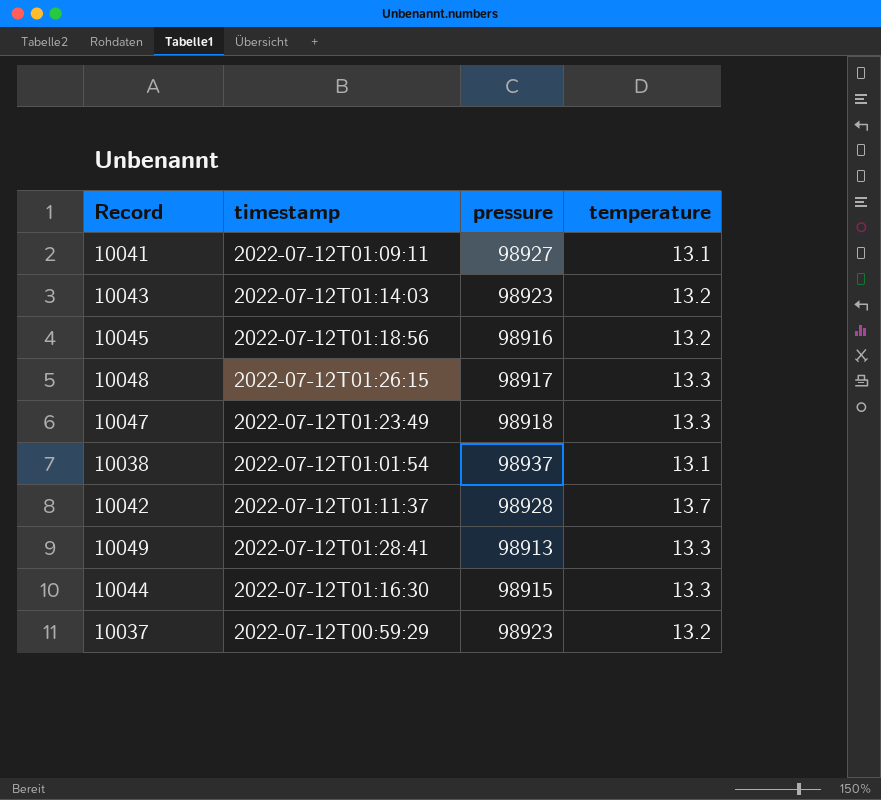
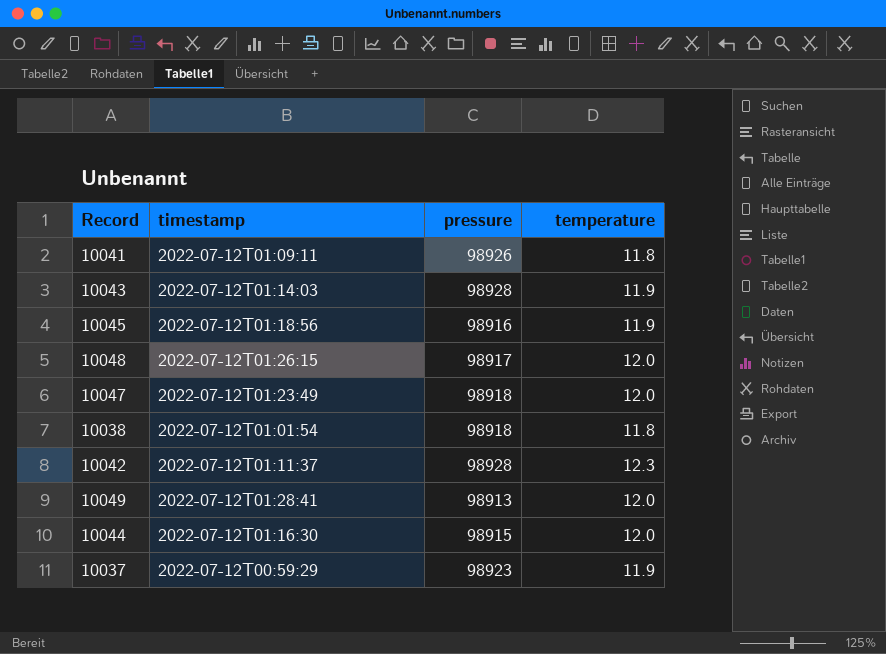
10041 | pressure: 98927 -> 98926
10041 | temperature: 13.1 -> 11.8
10043 | pressure: 98923 -> 98928
10043 | temperature: 13.2 -> 11.9
10045 | temperature: 13.2 -> 11.9
10048 | temperature: 13.3 -> 12.0
10047 | temperature: 13.3 -> 12.0
10038 | pressure: 98937 -> 98918
10038 | temperature: 13.1 -> 11.8
10042 | temperature: 13.7 -> 12.3
10049 | temperature: 13.3 -> 12.0
10044 | temperature: 13.3 -> 12.0
10037 | temperature: 13.2 -> 11.9

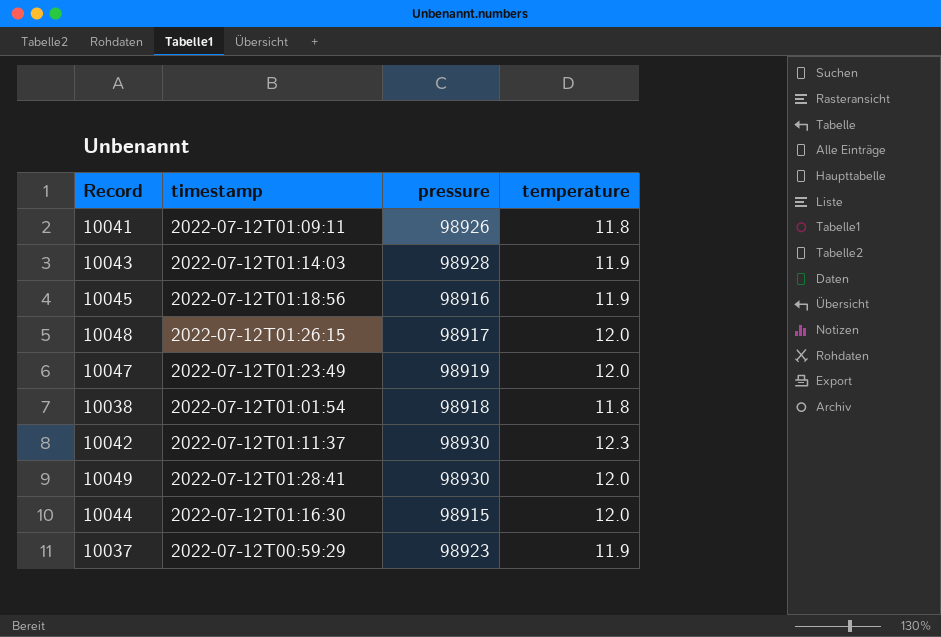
10047 | pressure: 98918 -> 98919
10042 | pressure: 98928 -> 98930
10049 | pressure: 98913 -> 98930

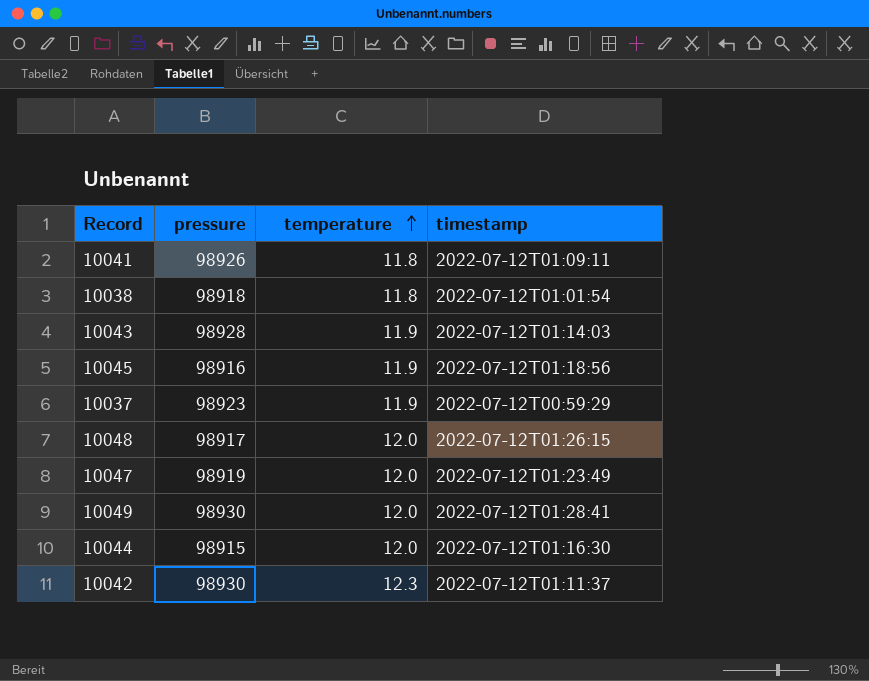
row order: none -> temperature ascending
column timestamp | position: 2 -> 4

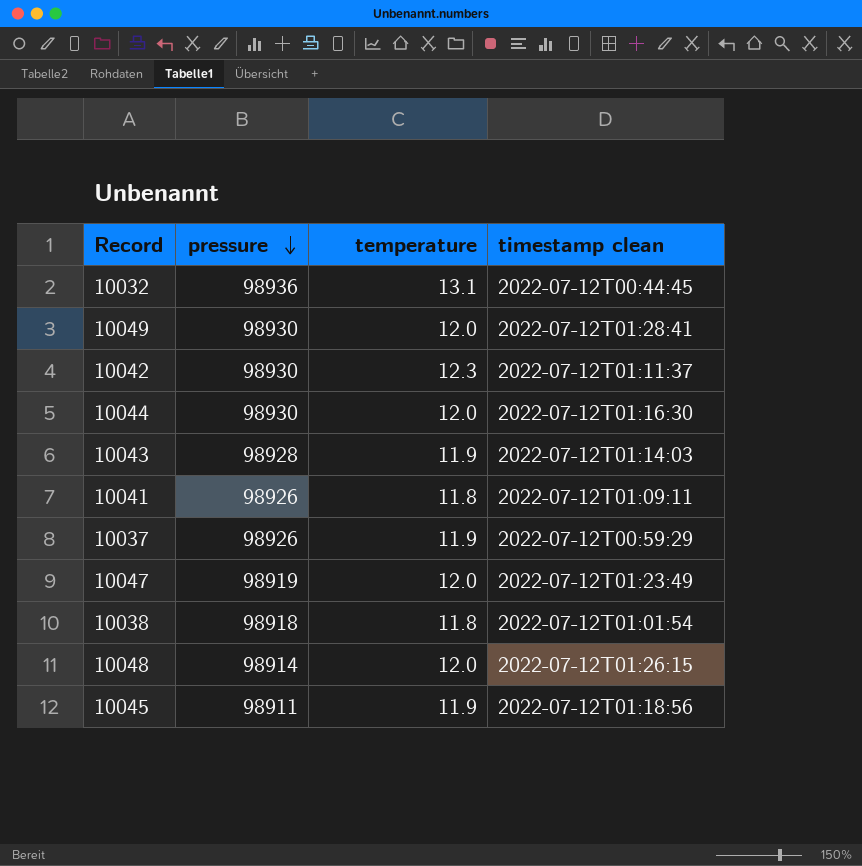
row order: temperature ascending -> pressure descending
column name: timestamp -> timestamp clean
row 10032: none -> 98936 | 13.1 | 2022-07-12T00:44:45
10044 | pressure: 98915 -> 98930
10037 | pressure: 98923 -> 98926
10048 | pressure: 98917 -> 98914
10045 | pressure: 98916 -> 98911

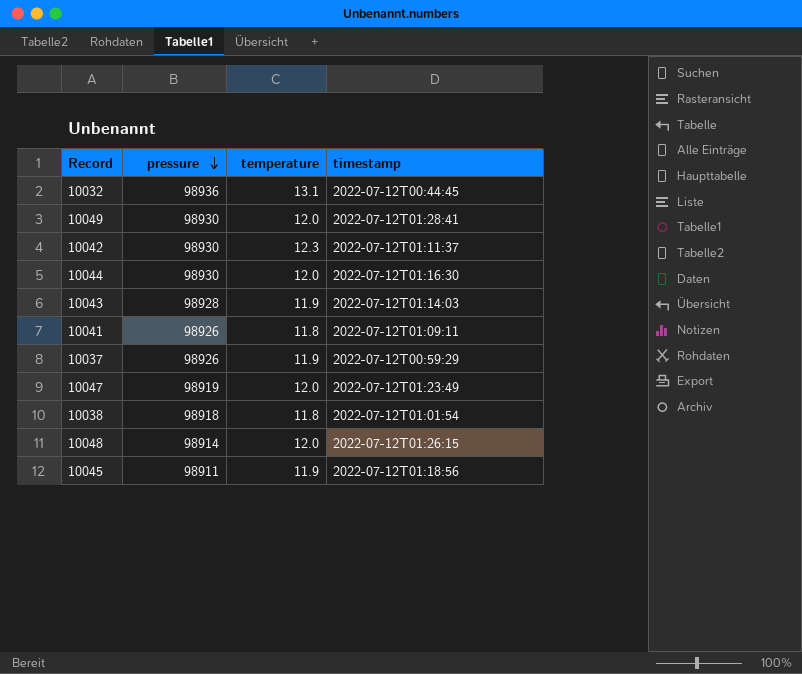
column name: timestamp clean -> timestamp

